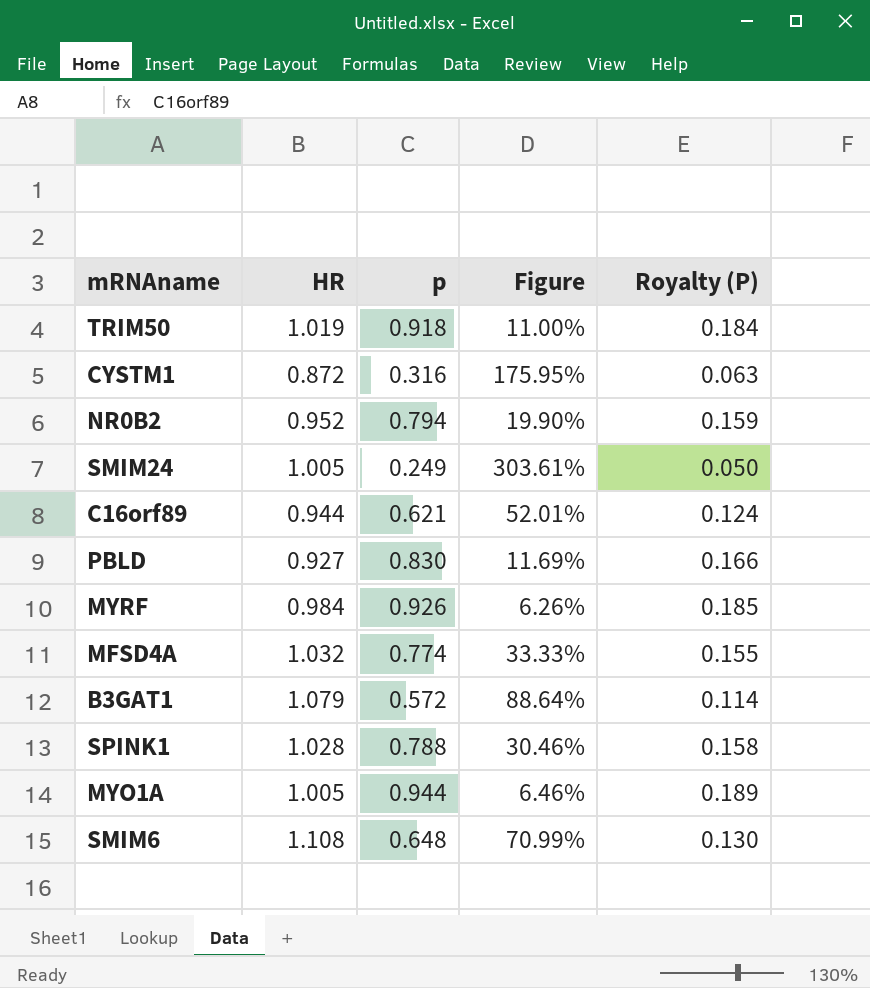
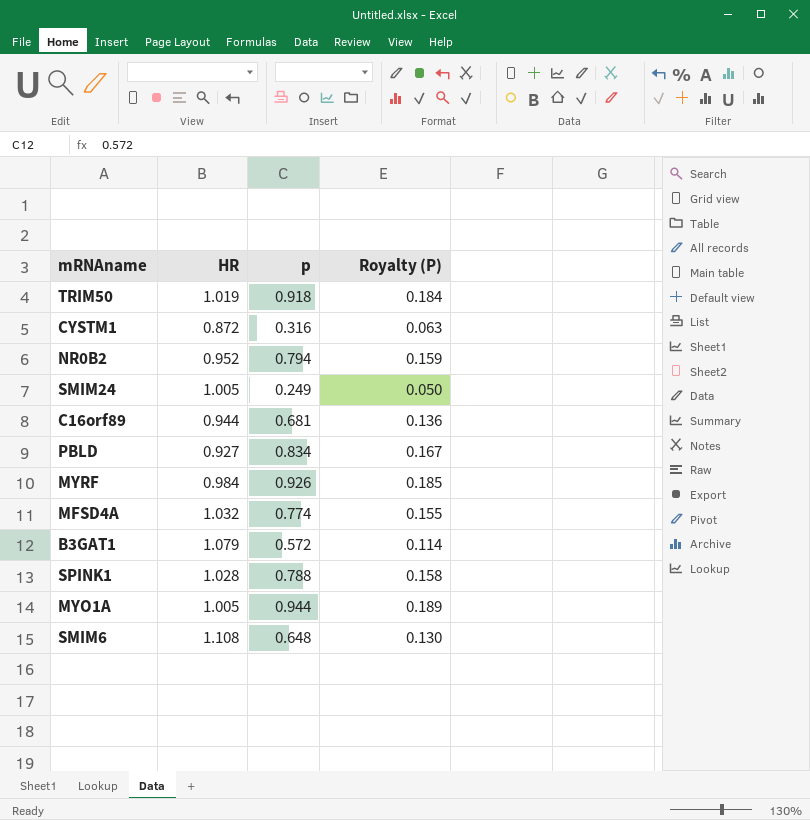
column Figure | formula: ([HR] - [p]) / [p] -> none
C16orf89 | p: 0.621 -> 0.681
C16orf89 | Royalty (P): 0.124 -> 0.136
PBLD | p: 0.830 -> 0.834
PBLD | Royalty (P): 0.166 -> 0.167

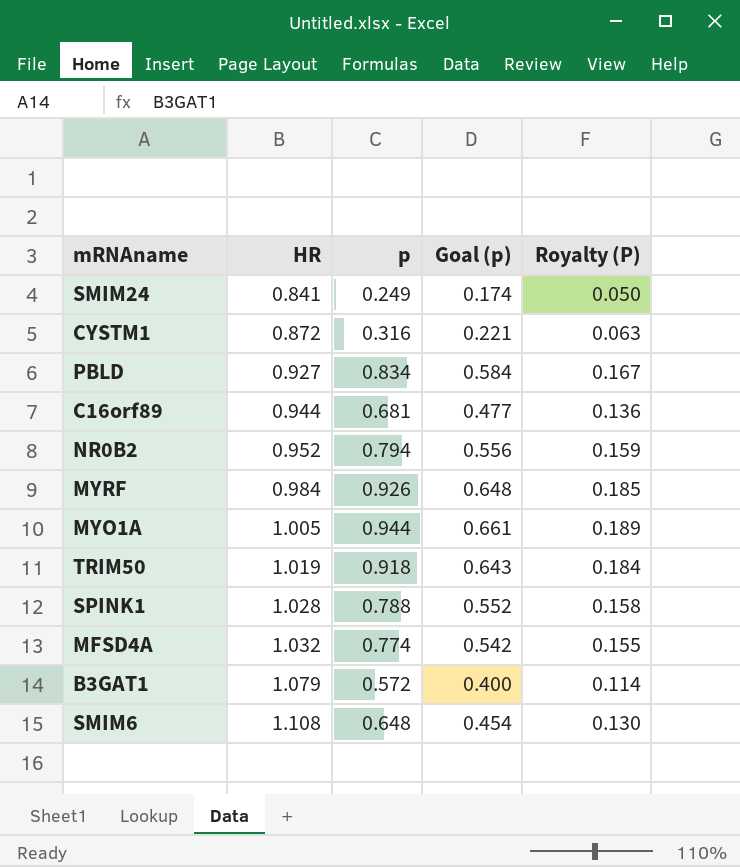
row order: none -> HR ascending
column Goal (p) | formula: none -> [p] * 0.7
SMIM24 | HR: 1.005 -> 0.841

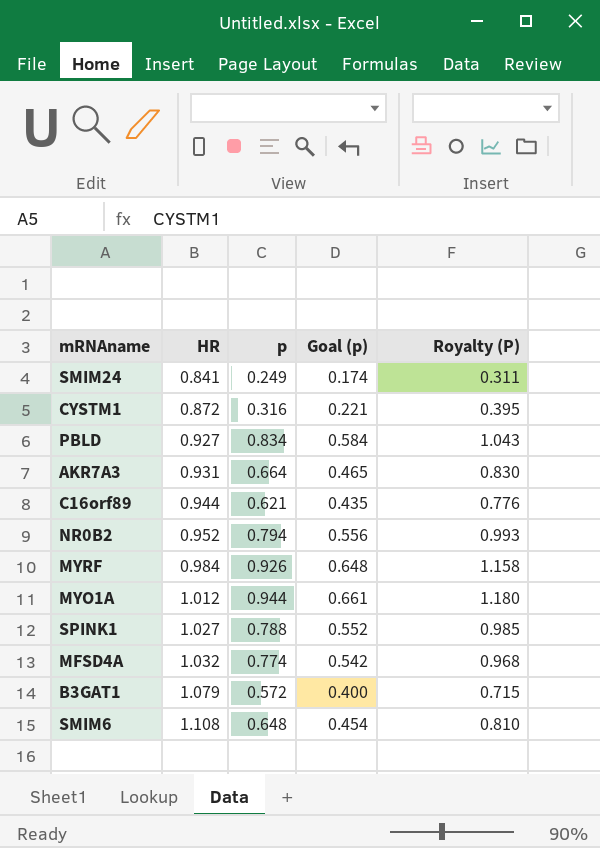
column Royalty (P) | formula: [p] * 0.2 -> [p] * 1.25
row TRIM50: 1.019 | 0.918 | 0.643 | 0.184 -> none
row AKR7A3: none -> 0.931 | 0.664 | 0.465 | 0.830
C16orf89 | p: 0.681 -> 0.621
C16orf89 | Goal (p): 0.477 -> 0.435
MYO1A | HR: 1.005 -> 1.012
SPINK1 | HR: 1.028 -> 1.027

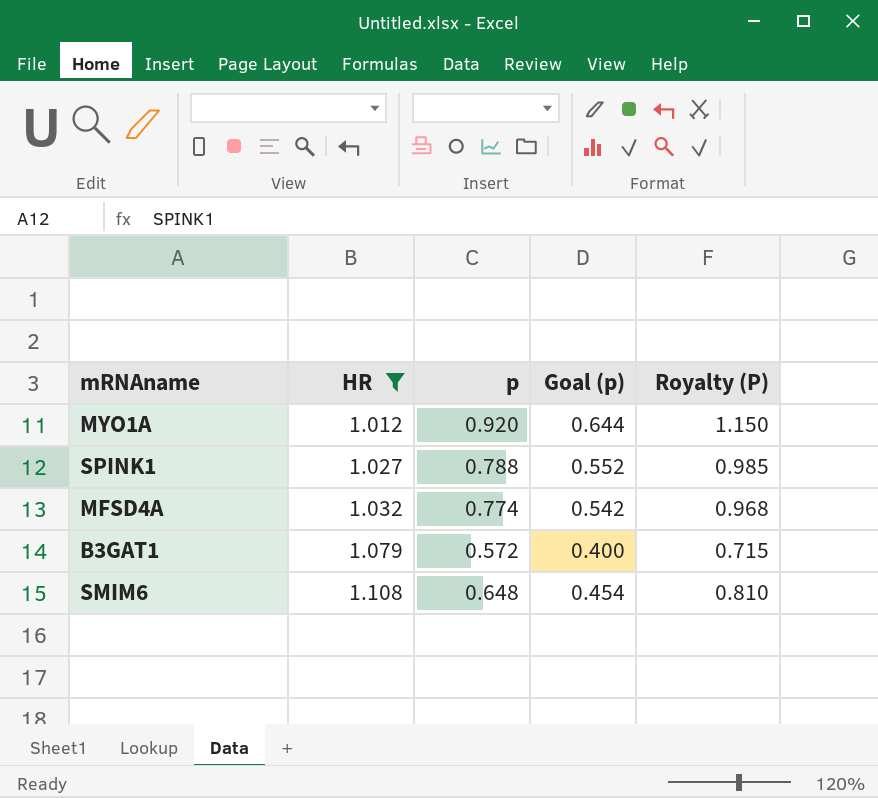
filter: none -> HR >= 1.012
MYO1A | p: 0.944 -> 0.920
MYO1A | Goal (p): 0.661 -> 0.644
MYO1A | Royalty (P): 1.180 -> 1.150

